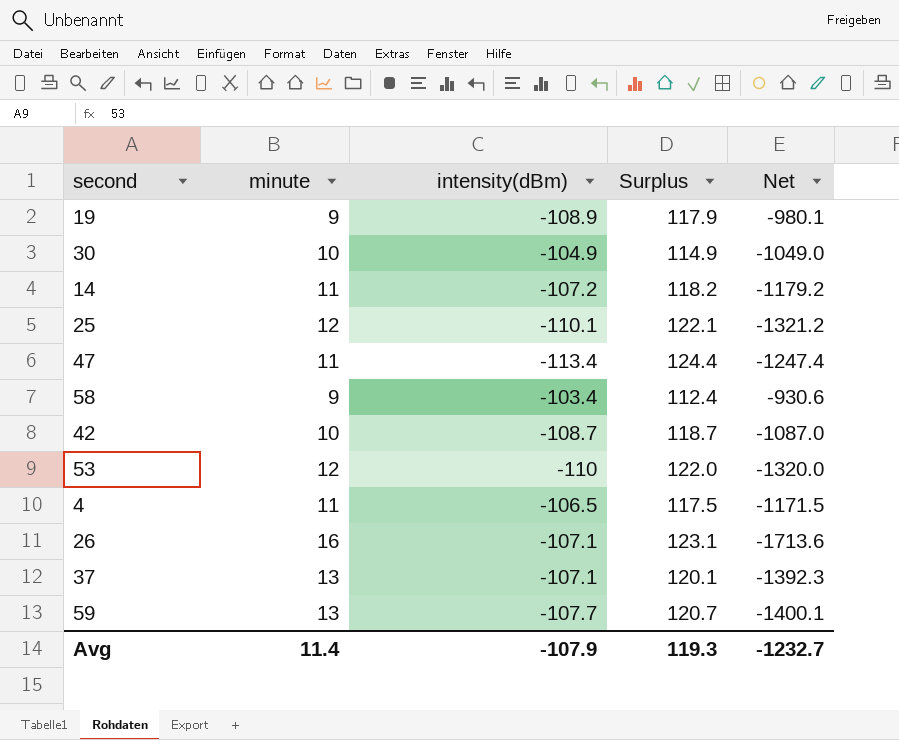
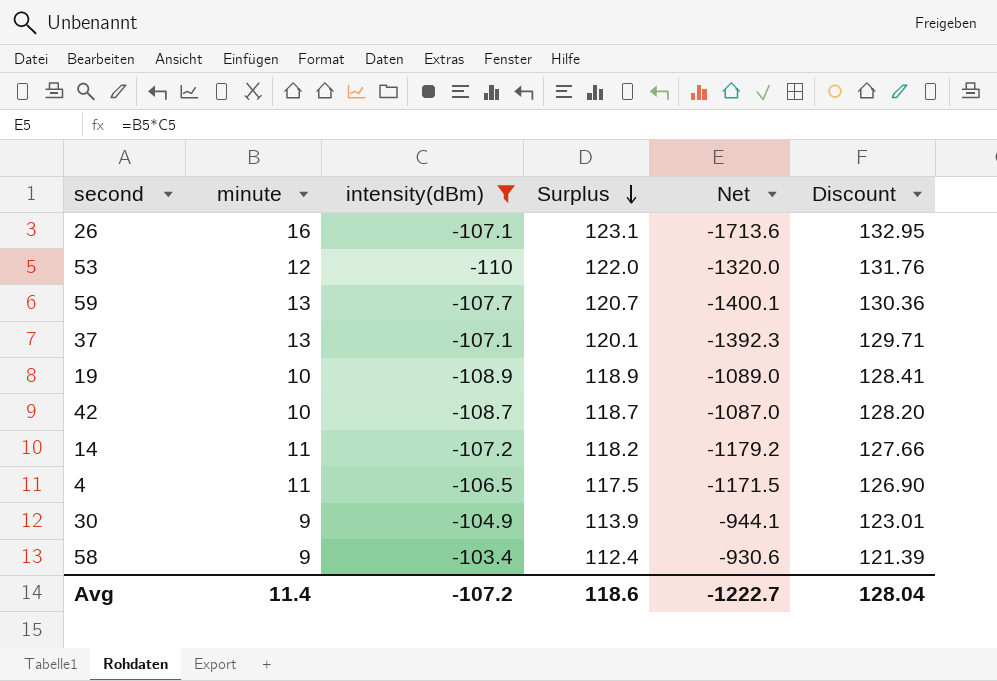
filter: none -> intensity(dBm) >= -110
row order: none -> Surplus descending
column Discount | formula: none -> [Surplus] * 1.08
19 | minute: 9 -> 10
19 | Surplus: 117.9 -> 118.9
19 | Net: -980.1 -> -1089.0
30 | minute: 10 -> 9
30 | Surplus: 114.9 -> 113.9
30 | Net: -1049.0 -> -944.1
Avg | intensity(dBm): -107.9 -> -107.2
Avg | Surplus: 119.3 -> 118.6
Avg | Net: -1232.7 -> -1222.7

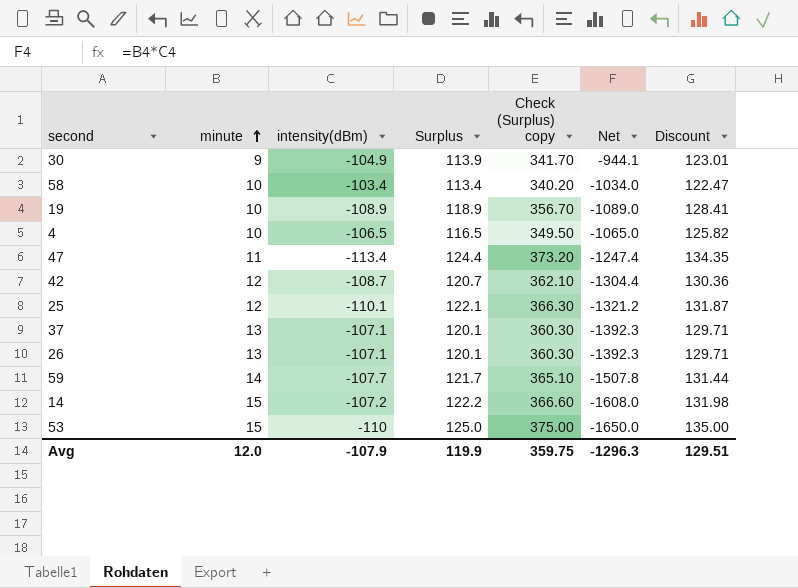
filter: intensity(dBm) >= -110 -> none
row order: Surplus descending -> minute ascending
column Check (Surplus) copy | formula: none -> [Surplus] * 3
58 | minute: 9 -> 10
58 | Surplus: 112.4 -> 113.4
58 | Net: -930.6 -> -1034.0
58 | Discount: 121.39 -> 122.47
4 | minute: 11 -> 10
4 | Surplus: 117.5 -> 116.5
4 | Net: -1171.5 -> -1065.0
4 | Discount: 126.90 -> 125.82
42 | minute: 10 -> 12
42 | Surplus: 118.7 -> 120.7
42 | Net: -1087.0 -> -1304.4
42 | Discount: 128.20 -> 130.36
26 | minute: 16 -> 13
26 | Surplus: 123.1 -> 120.1
26 | Net: -1713.6 -> -1392.3
26 | Discount: 132.95 -> 129.71
59 | minute: 13 -> 14
59 | Surplus: 120.7 -> 121.7
59 | Net: -1400.1 -> -1507.8
59 | Discount: 130.36 -> 131.44
14 | minute: 11 -> 15
14 | Surplus: 118.2 -> 122.2
14 | Net: -1179.2 -> -1608.0
14 | Discount: 127.66 -> 131.98
53 | minute: 12 -> 15
53 | Surplus: 122.0 -> 125.0
53 | Net: -1320.0 -> -1650.0
53 | Discount: 131.76 -> 135.00
Avg | minute: 11.4 -> 12.0
Avg | intensity(dBm): -107.2 -> -107.9
Avg | Surplus: 118.6 -> 119.9
Avg | Net: -1222.7 -> -1296.3
Avg | Discount: 128.04 -> 129.51

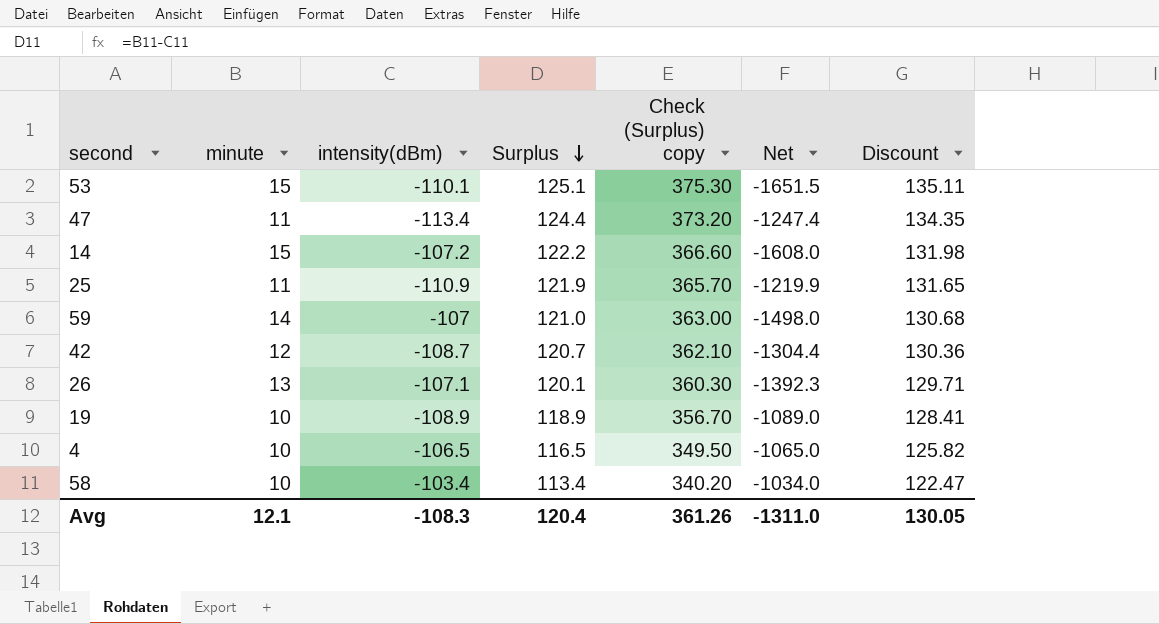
row order: minute ascending -> Surplus descending
row 30: 9 | -104.9 | 113.9 | 341.70 | -944.1 | 123.01 -> none
row 37: 13 | -107.1 | 120.1 | 360.30 | -1392.3 | 129.71 -> none
53 | intensity(dBm): -110 -> -110.1
53 | Surplus: 125.0 -> 125.1
53 | Check (Surplus) copy: 375.00 -> 375.30
53 | Net: -1650.0 -> -1651.5
53 | Discount: 135.00 -> 135.11
25 | minute: 12 -> 11
25 | intensity(dBm): -110.1 -> -110.9
25 | Surplus: 122.1 -> 121.9
25 | Check (Surplus) copy: 366.30 -> 365.70
25 | Net: -1321.2 -> -1219.9
25 | Discount: 131.87 -> 131.65
59 | intensity(dBm): -107.7 -> -107
59 | Surplus: 121.7 -> 121.0
59 | Check (Surplus) copy: 365.10 -> 363.00
59 | Net: -1507.8 -> -1498.0
59 | Discount: 131.44 -> 130.68
Avg | minute: 12.0 -> 12.1
Avg | intensity(dBm): -107.9 -> -108.3
Avg | Surplus: 119.9 -> 120.4
Avg | Check (Surplus) copy: 359.75 -> 361.26
Avg | Net: -1296.3 -> -1311.0
Avg | Discount: 129.51 -> 130.05

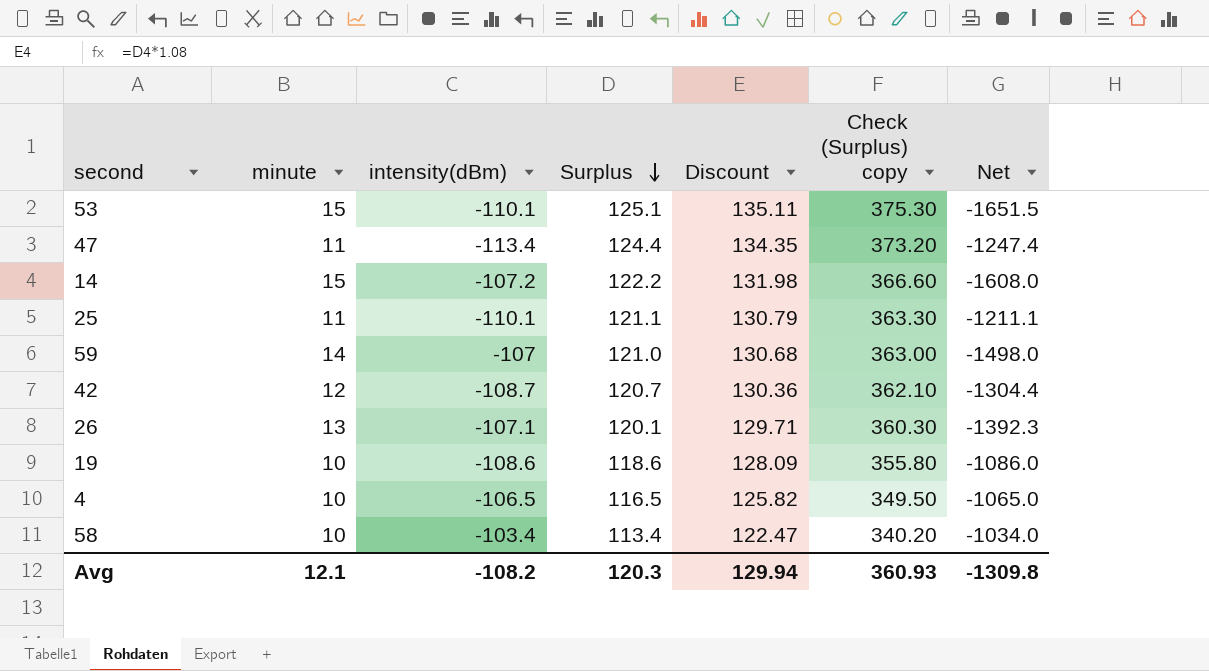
column Discount | position: 7 -> 5
25 | intensity(dBm): -110.9 -> -110.1
25 | Surplus: 121.9 -> 121.1
25 | Discount: 131.65 -> 130.79
25 | Check (Surplus) copy: 365.70 -> 363.30
25 | Net: -1219.9 -> -1211.1
19 | intensity(dBm): -108.9 -> -108.6
19 | Surplus: 118.9 -> 118.6
19 | Discount: 128.41 -> 128.09
19 | Check (Surplus) copy: 356.70 -> 355.80
19 | Net: -1089.0 -> -1086.0
Avg | intensity(dBm): -108.3 -> -108.2
Avg | Surplus: 120.4 -> 120.3
Avg | Discount: 130.05 -> 129.94
Avg | Check (Surplus) copy: 361.26 -> 360.93
Avg | Net: -1311.0 -> -1309.8

